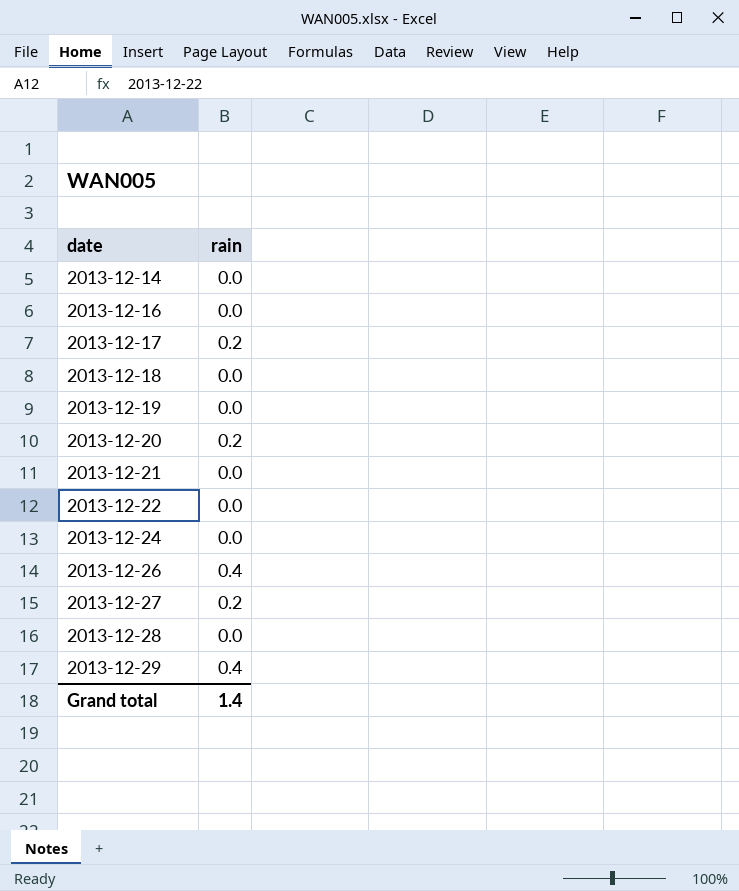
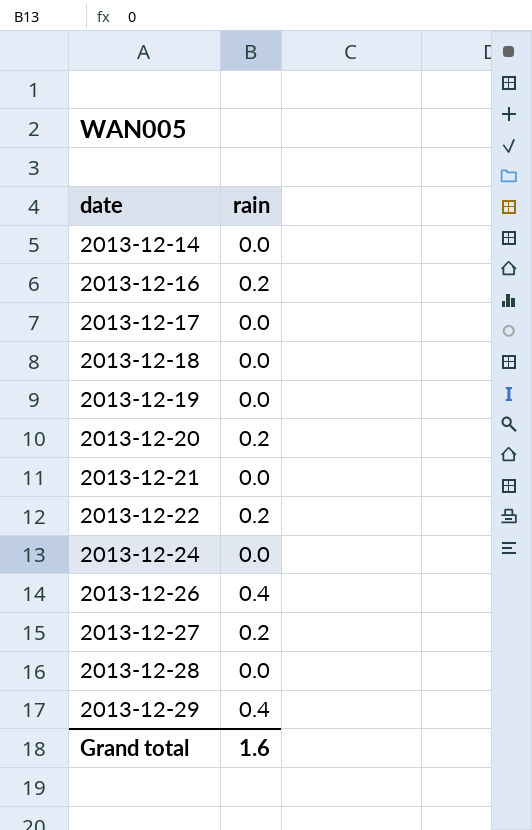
2013-12-16 | rain: 0.0 -> 0.2
2013-12-17 | rain: 0.2 -> 0.0
2013-12-22 | rain: 0.0 -> 0.2
Grand total | rain: 1.4 -> 1.6

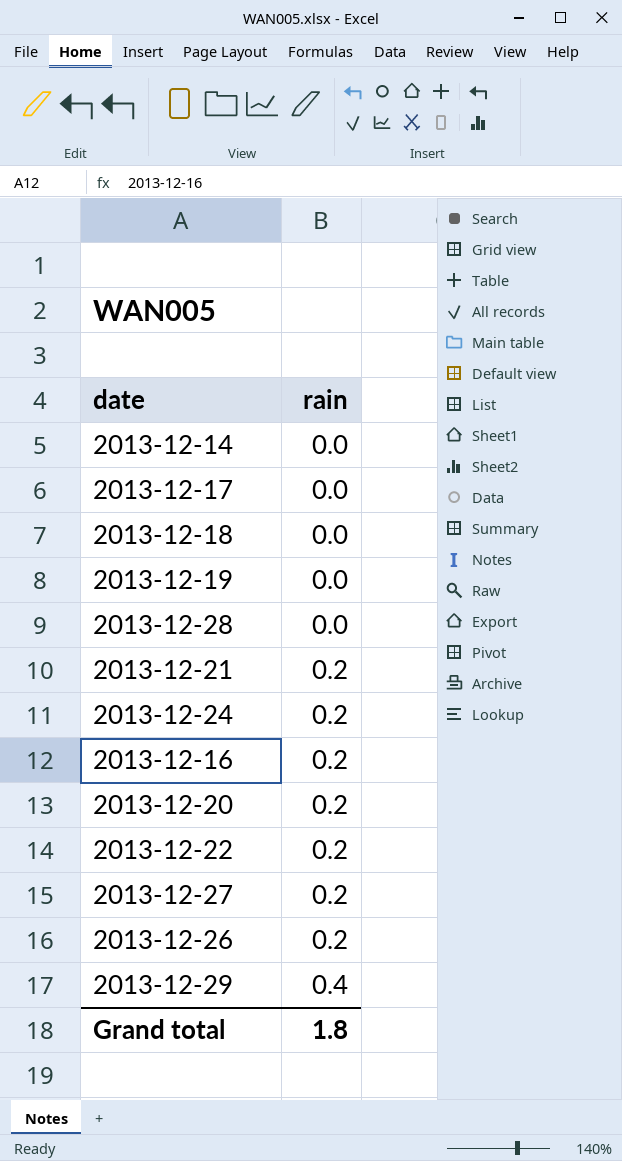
row order: date ascending -> rain ascending
2013-12-21 | rain: 0.0 -> 0.2
2013-12-24 | rain: 0.0 -> 0.2
2013-12-26 | rain: 0.4 -> 0.2
Grand total | rain: 1.6 -> 1.8

